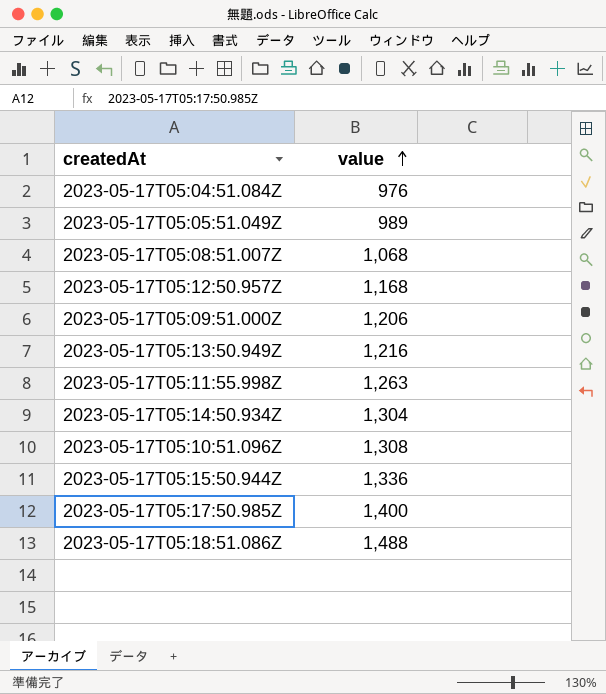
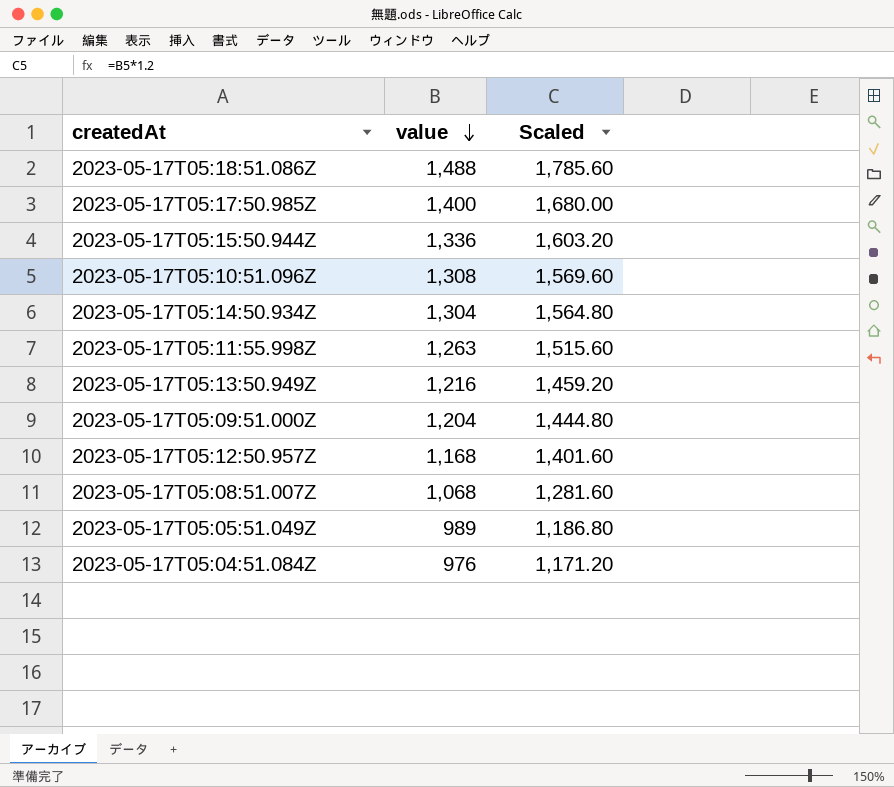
row order: value ascending -> value descending
column Scaled | formula: none -> [value] * 1.2
2023-05-17T05:09:51.000Z | value: 1,206 -> 1,204

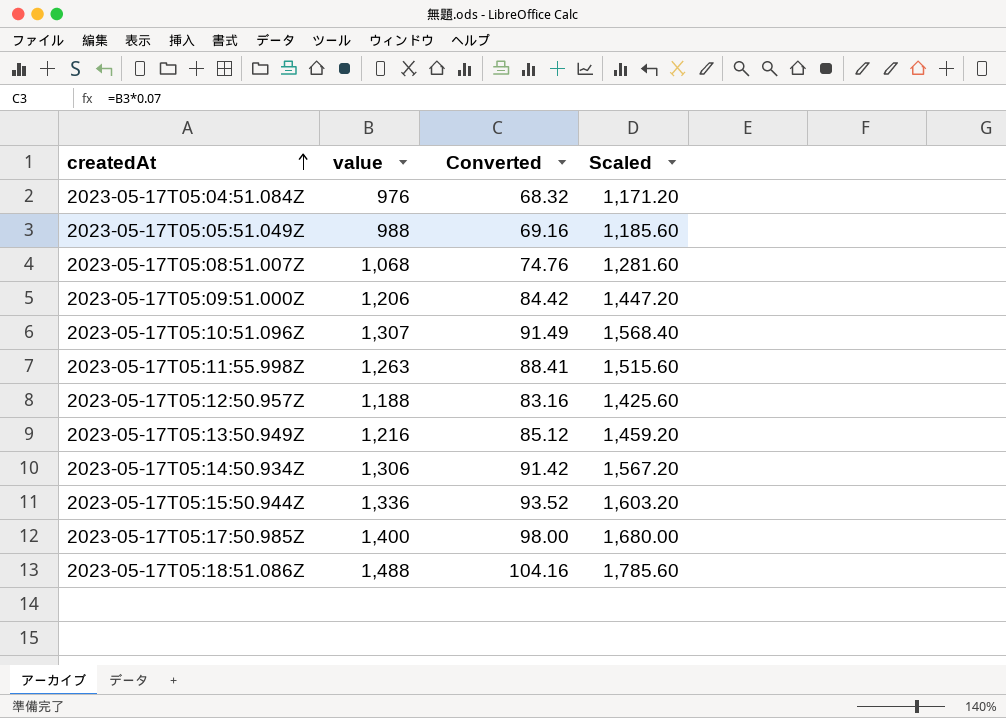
row order: value descending -> createdAt ascending
column Converted | formula: none -> [value] * 0.07
2023-05-17T05:05:51.049Z | value: 989 -> 988
2023-05-17T05:05:51.049Z | Scaled: 1,186.80 -> 1,185.60
2023-05-17T05:09:51.000Z | value: 1,204 -> 1,206
2023-05-17T05:09:51.000Z | Scaled: 1,444.80 -> 1,447.20
2023-05-17T05:10:51.096Z | value: 1,308 -> 1,307
2023-05-17T05:10:51.096Z | Scaled: 1,569.60 -> 1,568.40
2023-05-17T05:12:50.957Z | value: 1,168 -> 1,188
2023-05-17T05:12:50.957Z | Scaled: 1,401.60 -> 1,425.60
2023-05-17T05:14:50.934Z | value: 1,304 -> 1,306
2023-05-17T05:14:50.934Z | Scaled: 1,564.80 -> 1,567.20

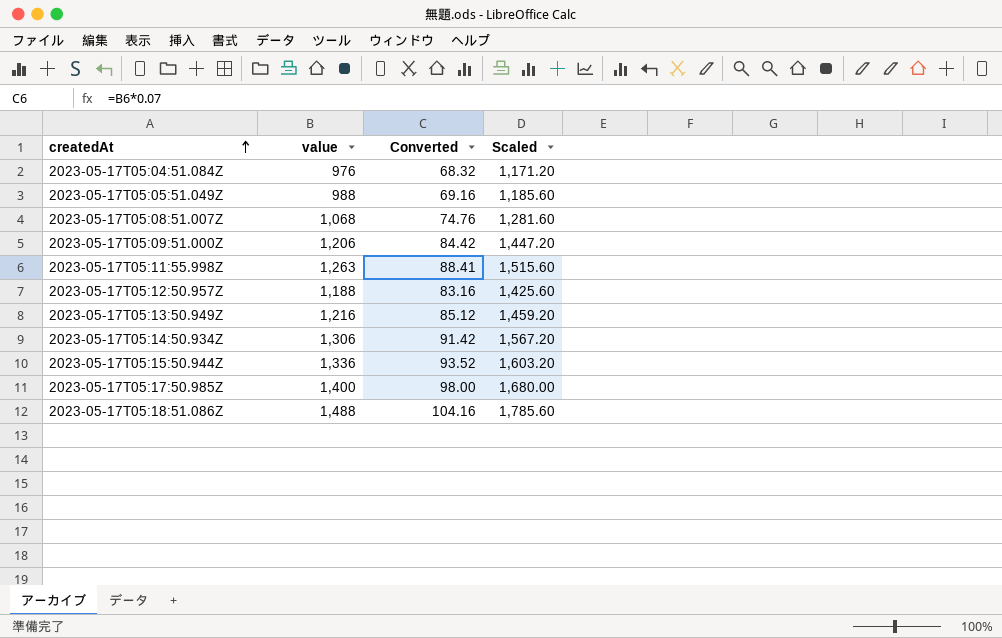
row 2023-05-17T05:10:51.096Z: 1,307 | 91.49 | 1,568.40 -> none

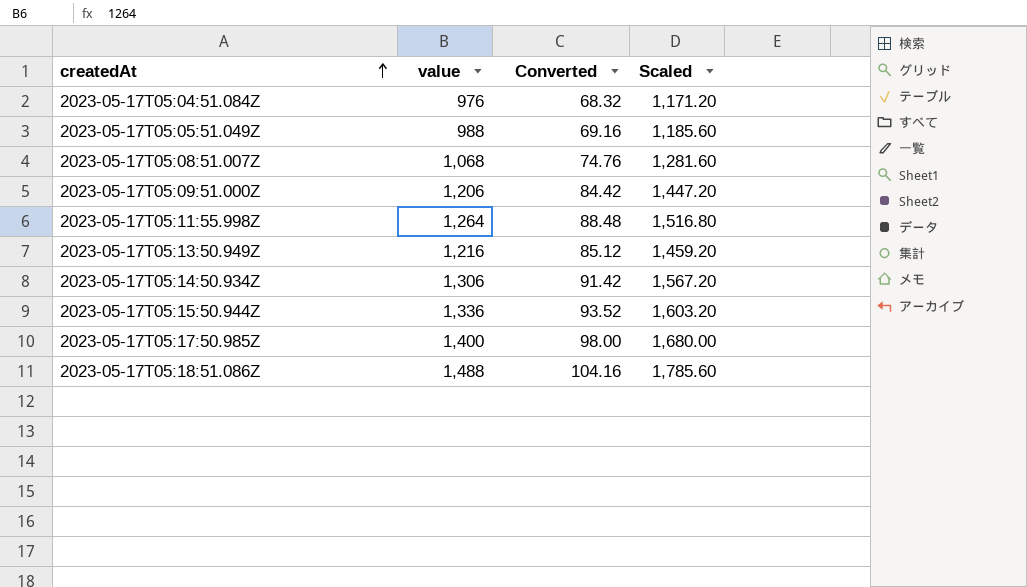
row 2023-05-17T05:12:50.957Z: 1,188 | 83.16 | 1,425.60 -> none
2023-05-17T05:11:55.998Z | value: 1,263 -> 1,264
2023-05-17T05:11:55.998Z | Converted: 88.41 -> 88.48
2023-05-17T05:11:55.998Z | Scaled: 1,515.60 -> 1,516.80

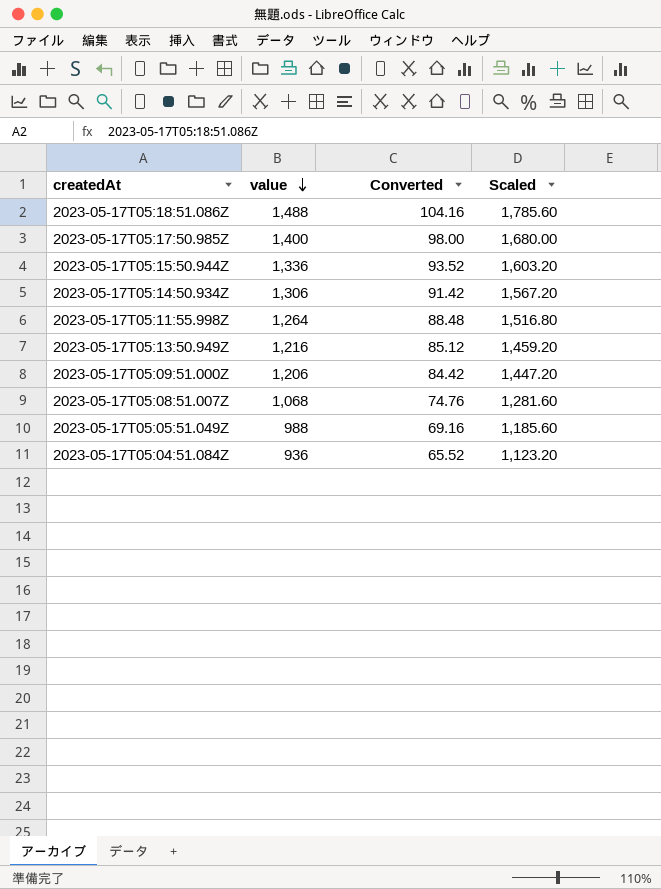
row order: createdAt ascending -> value descending
2023-05-17T05:04:51.084Z | value: 976 -> 936
2023-05-17T05:04:51.084Z | Converted: 68.32 -> 65.52
2023-05-17T05:04:51.084Z | Scaled: 1,171.20 -> 1,123.20

